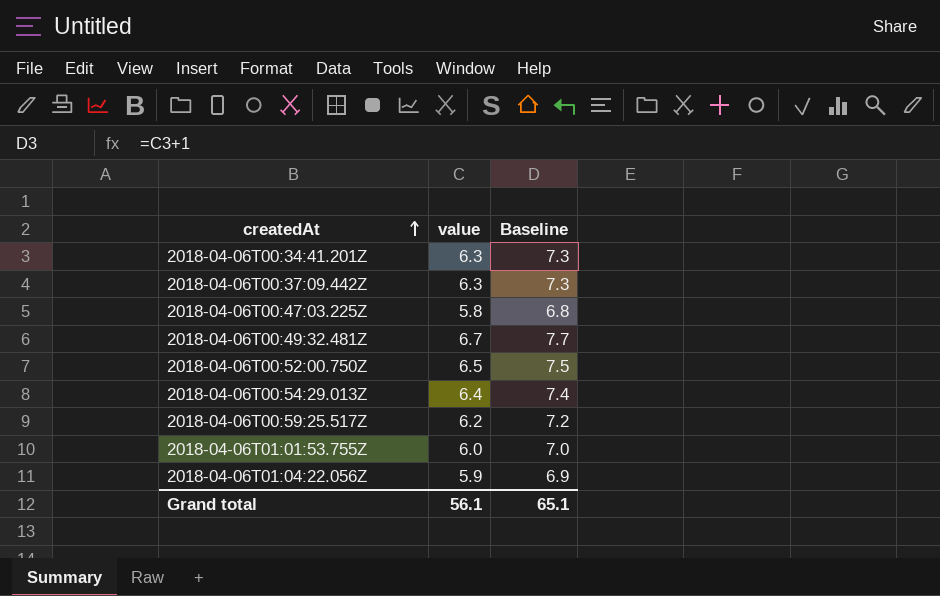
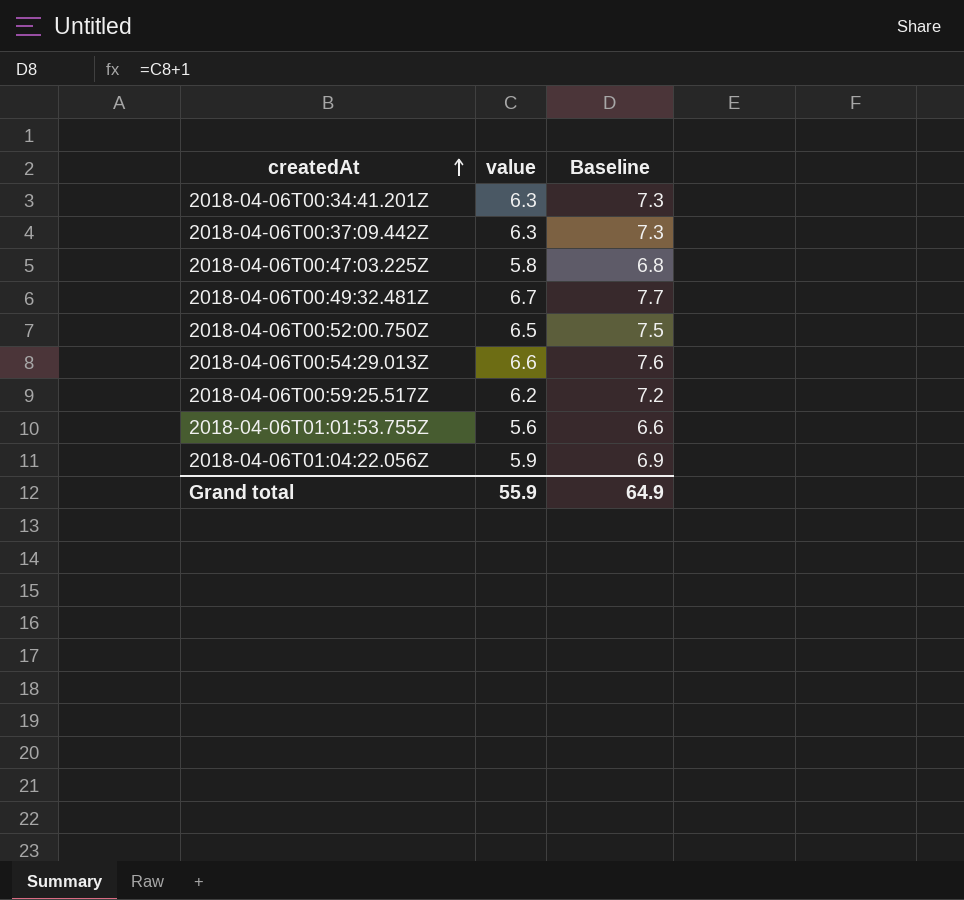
2018-04-06T00:54:29.013Z | value: 6.4 -> 6.6
2018-04-06T00:54:29.013Z | Baseline: 7.4 -> 7.6
2018-04-06T01:01:53.755Z | value: 6.0 -> 5.6
2018-04-06T01:01:53.755Z | Baseline: 7.0 -> 6.6
Grand total | value: 56.1 -> 55.9
Grand total | Baseline: 65.1 -> 64.9

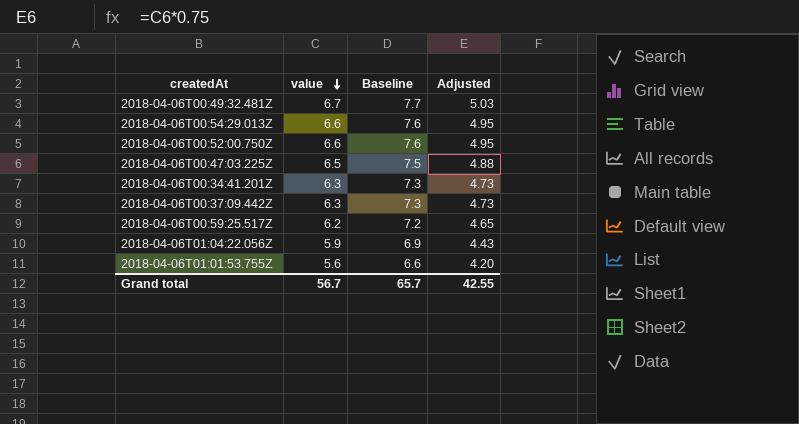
row order: createdAt ascending -> value descending
column Adjusted | formula: none -> [value] * 0.75
2018-04-06T00:52:00.750Z | value: 6.5 -> 6.6
2018-04-06T00:52:00.750Z | Baseline: 7.5 -> 7.6
2018-04-06T00:47:03.225Z | value: 5.8 -> 6.5
2018-04-06T00:47:03.225Z | Baseline: 6.8 -> 7.5
Grand total | value: 55.9 -> 56.7
Grand total | Baseline: 64.9 -> 65.7

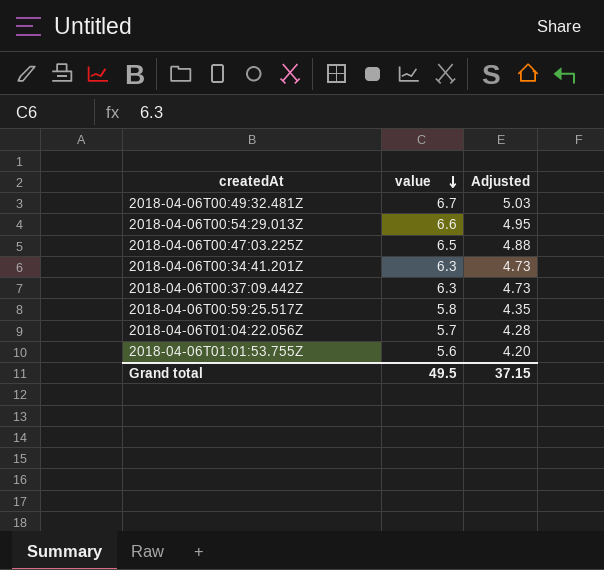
column Baseline | formula: [value] + 1 -> none
row 2018-04-06T00:52:00.750Z: 6.6 | 7.6 | 4.95 -> none
2018-04-06T00:59:25.517Z | value: 6.2 -> 5.8
2018-04-06T00:59:25.517Z | Adjusted: 4.65 -> 4.35
2018-04-06T01:04:22.056Z | value: 5.9 -> 5.7
2018-04-06T01:04:22.056Z | Adjusted: 4.43 -> 4.28
Grand total | value: 56.7 -> 49.5
Grand total | Adjusted: 42.55 -> 37.15

